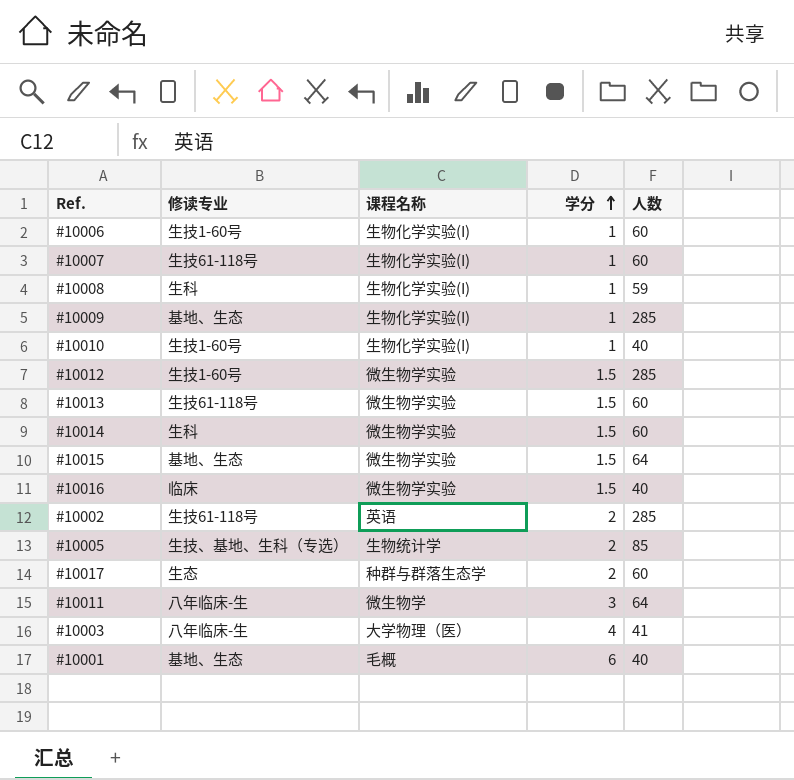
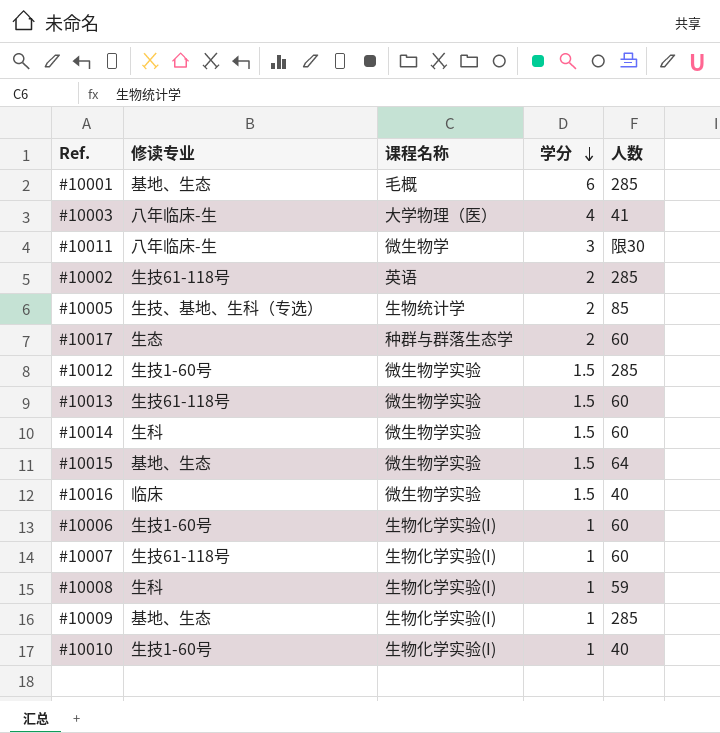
row order: 学分 ascending -> 学分 descending
#10001 | 人数: 40 -> 285
#10011 | 人数: 64 -> 限30

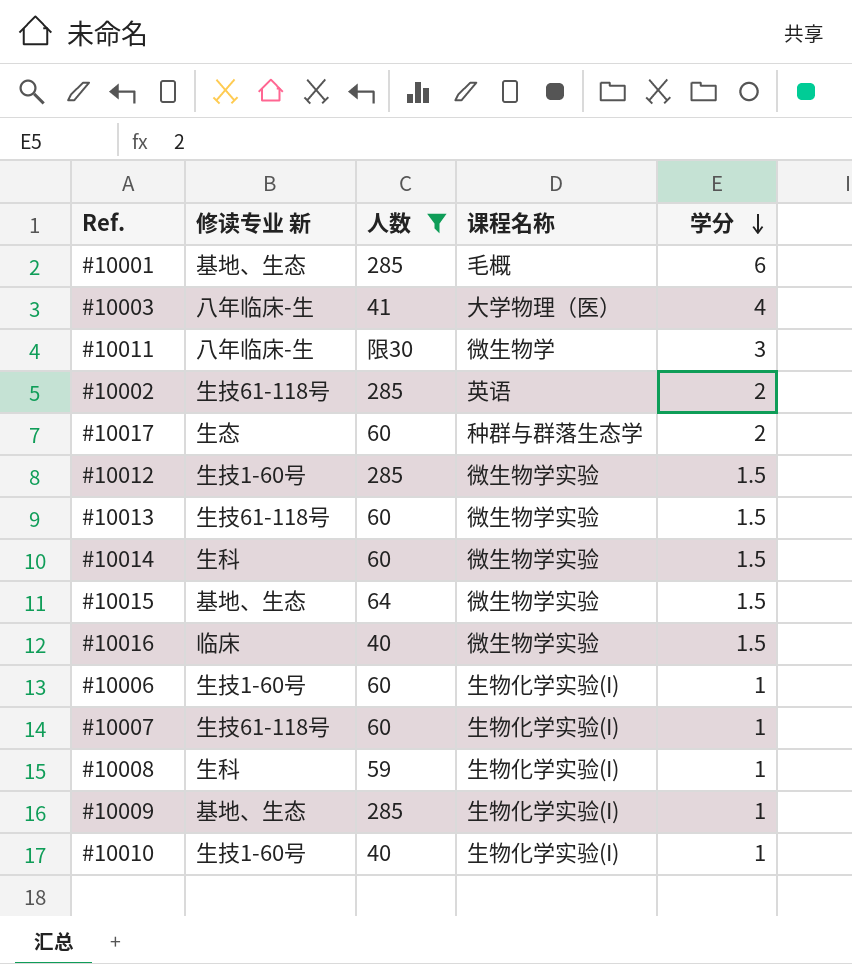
filter: none -> 人数 != 85
column name: 修读专业 -> 修读专业 新
column 人数 | position: 5 -> 3

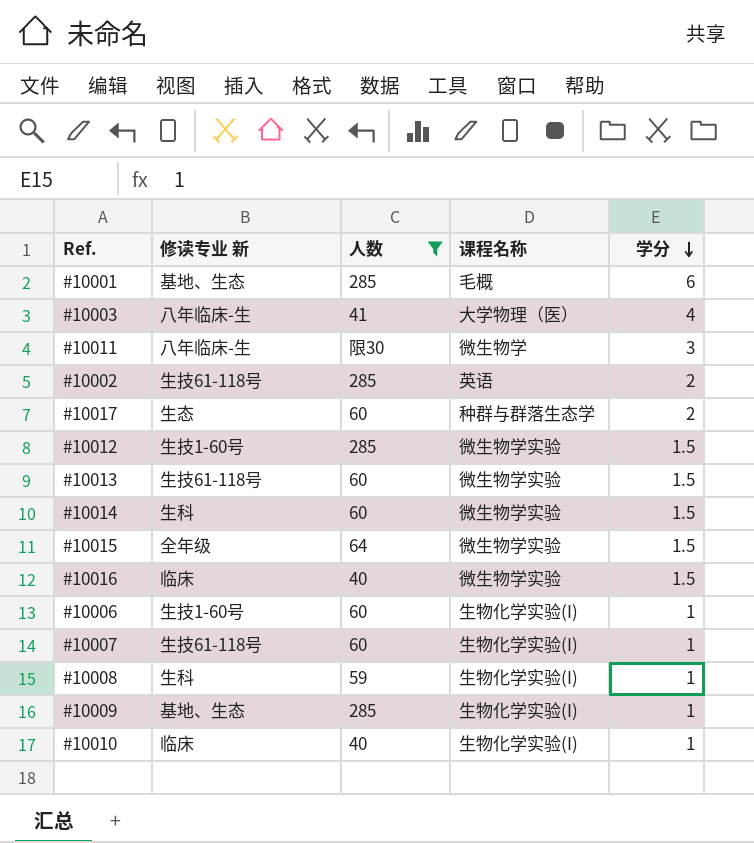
#10015 | 修读专业 新: 基地、生态 -> 全年级
#10010 | 修读专业 新: 生技1-60号 -> 临床

